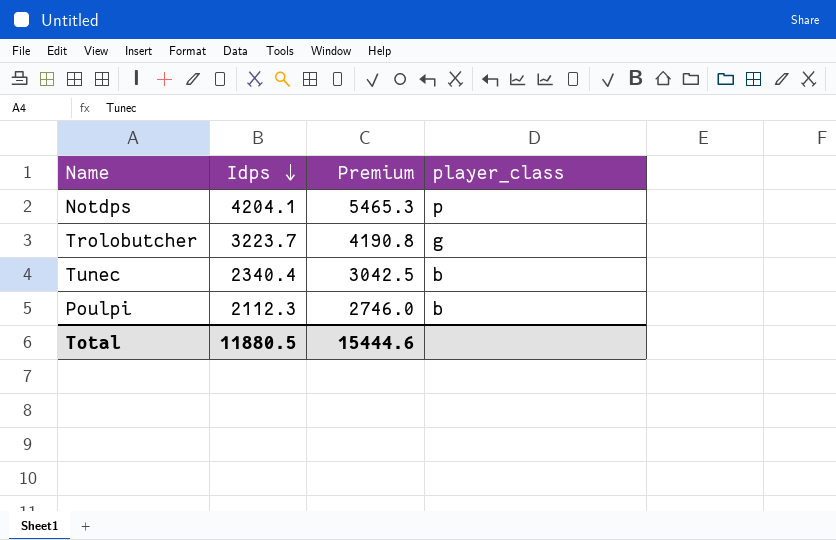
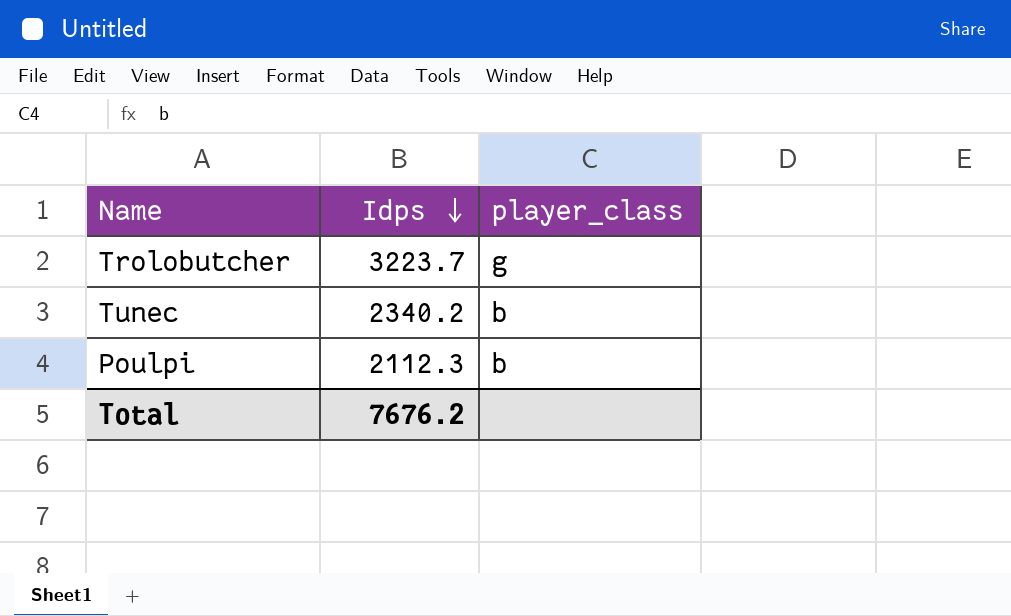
column Premium | formula: [Idps] * 1.3 -> none
row Notdps: 4204.1 | 5465.3 | p -> none
Tunec | Idps: 2340.4 -> 2340.2
Total | Idps: 11880.5 -> 7676.2

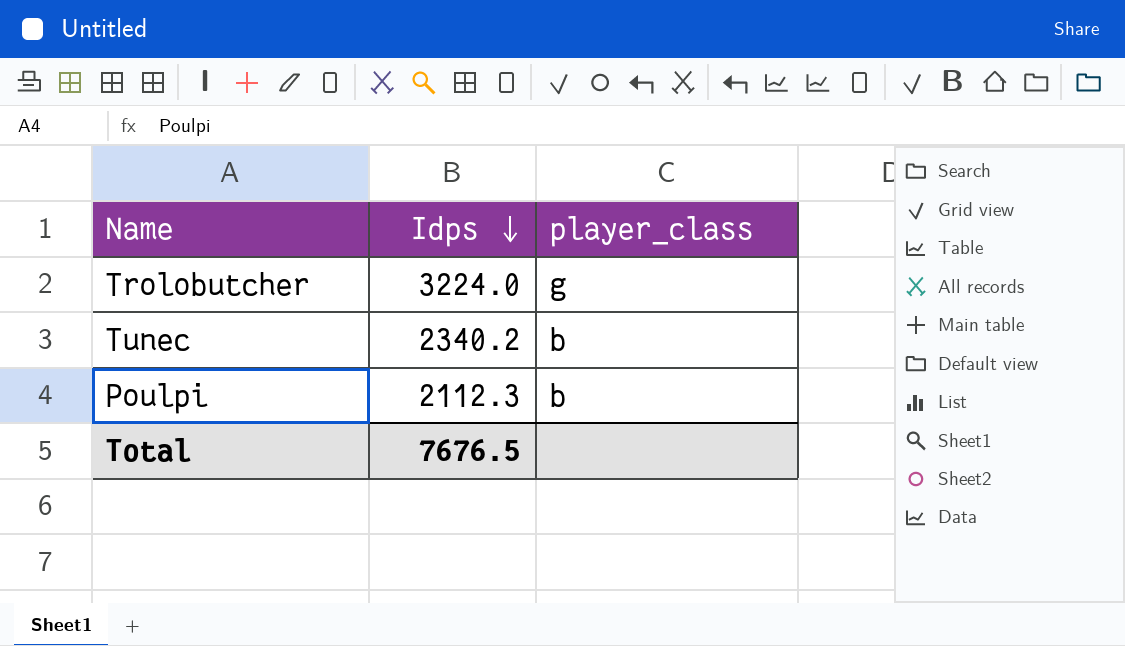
Trolobutcher | Idps: 3223.7 -> 3224.0
Total | Idps: 7676.2 -> 7676.5

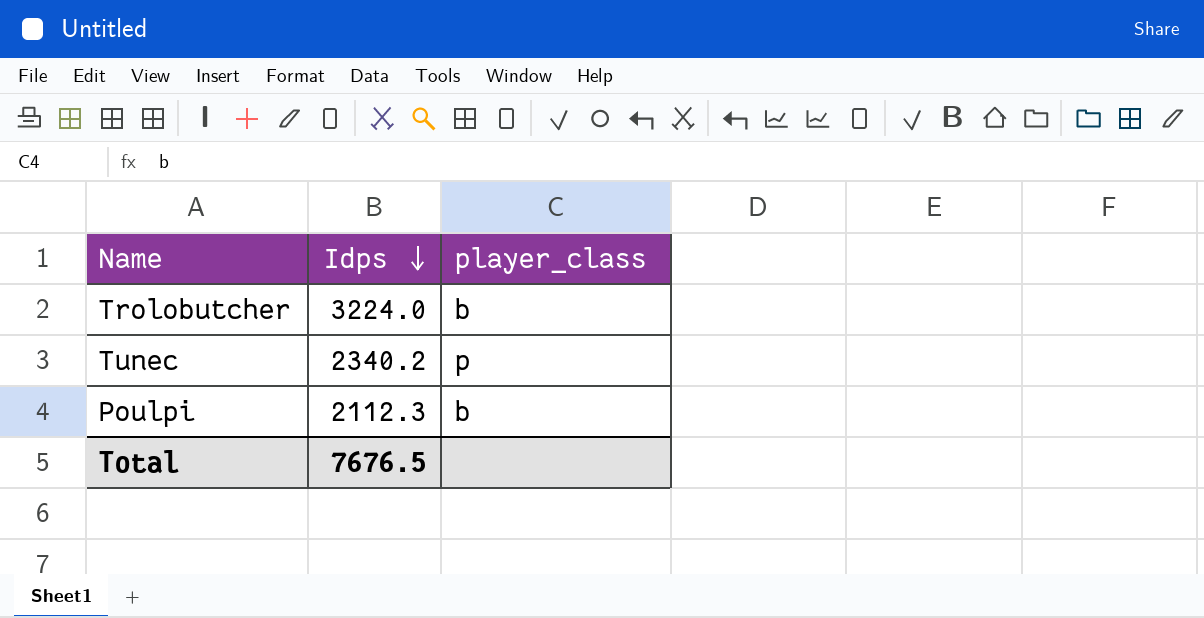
Trolobutcher | player_class: g -> b
Tunec | player_class: b -> p

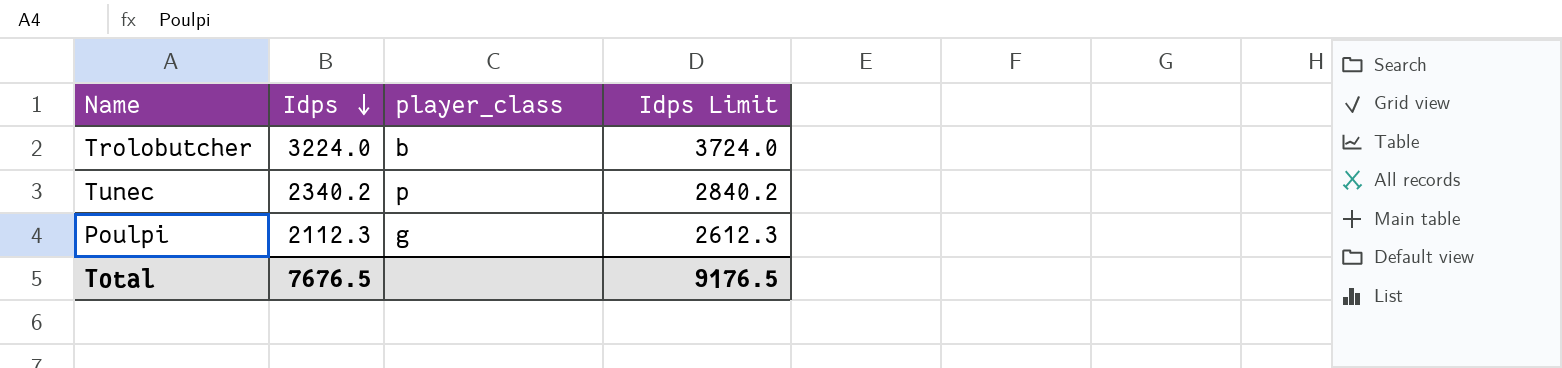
column Idps Limit | formula: none -> [Idps] + 500
Poulpi | player_class: b -> g

